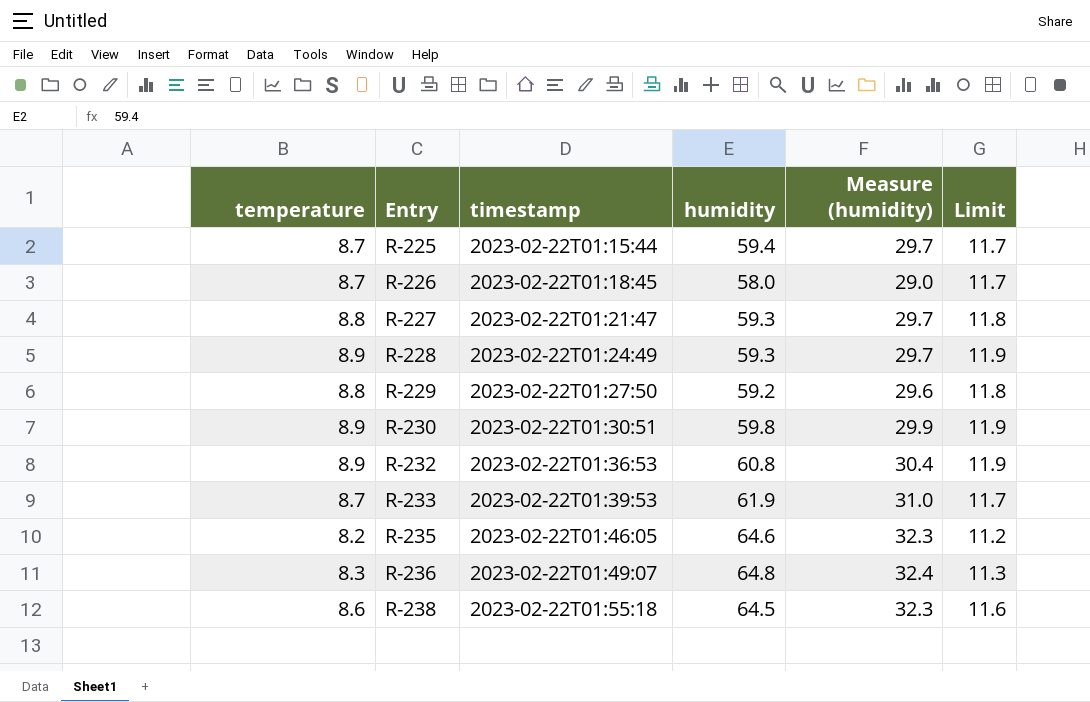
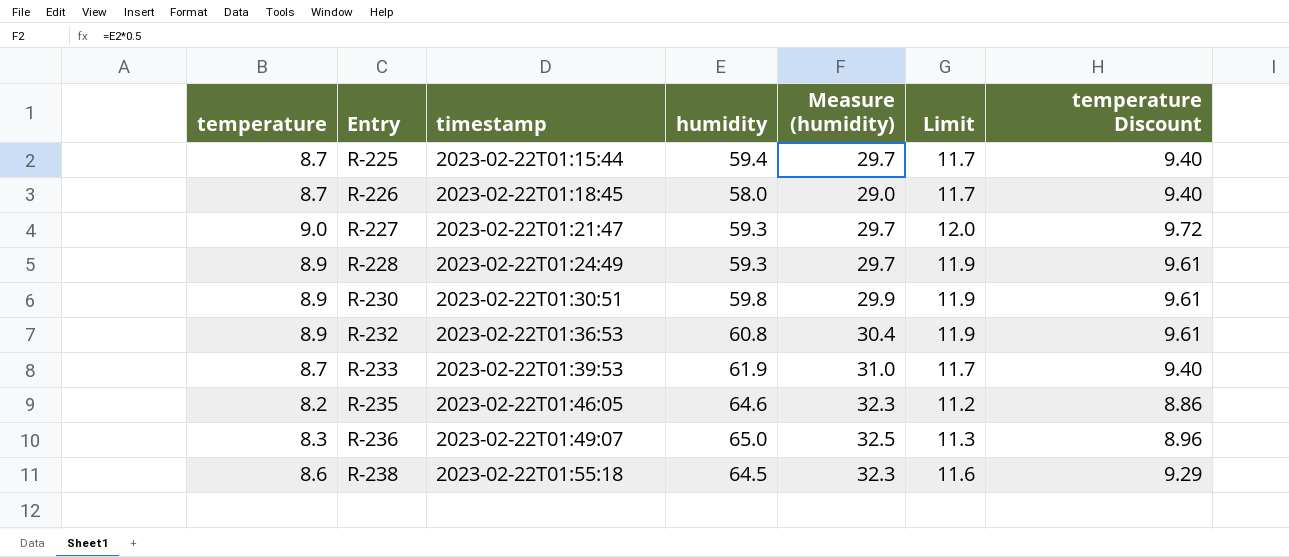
column temperature Discount | formula: none -> [temperature] * 1.08
row R-229: 8.8 | 2023-02-22T01:27:50 | 59.2 | 29.6 | 11.8 -> none
R-227 | temperature: 8.8 -> 9.0
R-227 | Limit: 11.8 -> 12.0
R-236 | humidity: 64.8 -> 65.0
R-236 | Measure (humidity): 32.4 -> 32.5

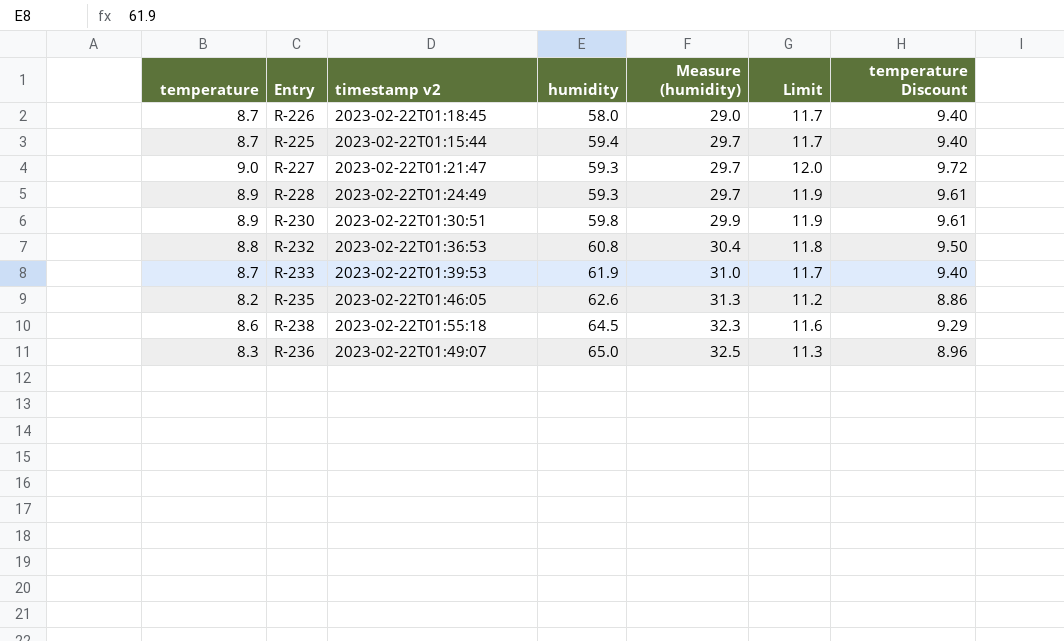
row order: Entry ascending -> Measure (humidity) ascending
column name: timestamp -> timestamp v2
R-232 | temperature: 8.9 -> 8.8
R-232 | Limit: 11.9 -> 11.8
R-232 | temperature Discount: 9.61 -> 9.50
R-235 | humidity: 64.6 -> 62.6
R-235 | Measure (humidity): 32.3 -> 31.3

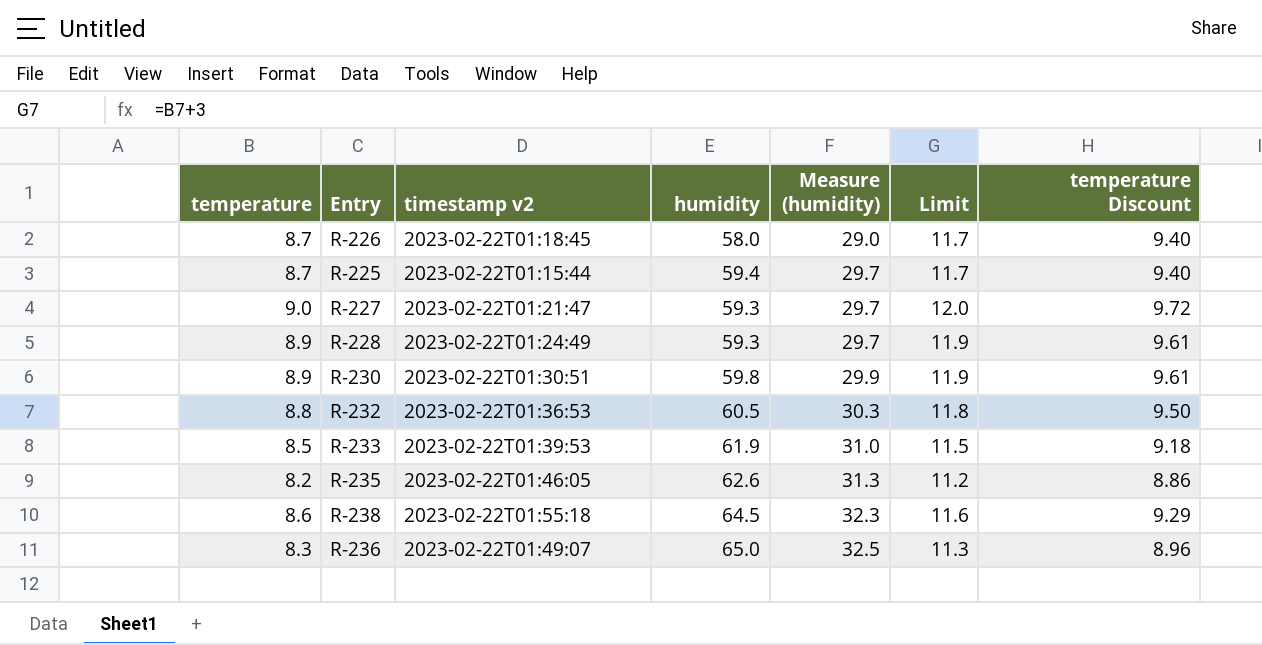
R-232 | humidity: 60.8 -> 60.5
R-232 | Measure (humidity): 30.4 -> 30.3
R-233 | temperature: 8.7 -> 8.5
R-233 | Limit: 11.7 -> 11.5
R-233 | temperature Discount: 9.40 -> 9.18

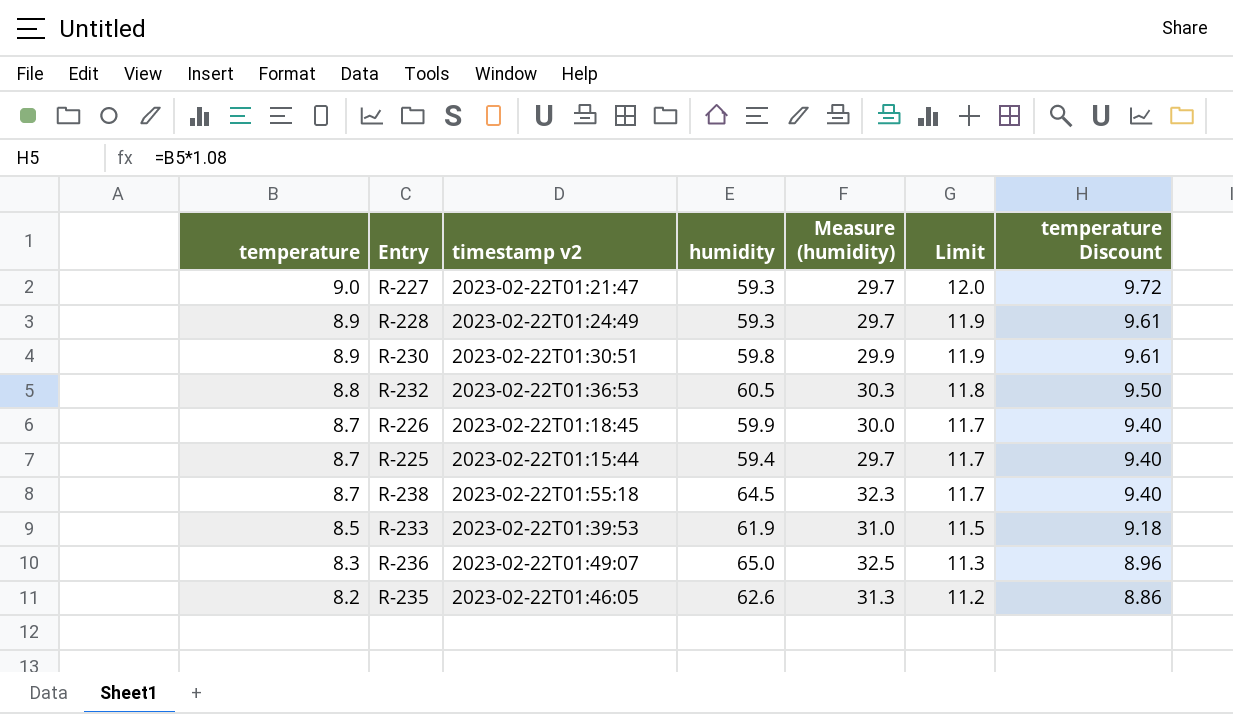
row order: Measure (humidity) ascending -> temperature descending
R-226 | humidity: 58.0 -> 59.9
R-226 | Measure (humidity): 29.0 -> 30.0
R-238 | temperature: 8.6 -> 8.7
R-238 | Limit: 11.6 -> 11.7
R-238 | temperature Discount: 9.29 -> 9.40

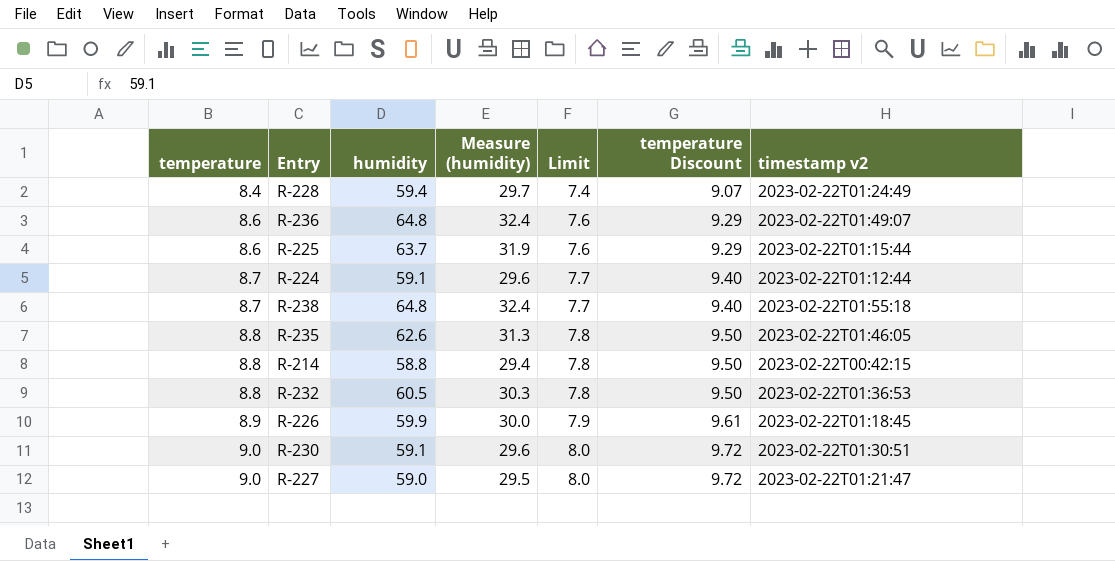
row order: temperature descending -> temperature ascending
column Limit | formula: [temperature] + 3 -> [temperature] - 1
column timestamp v2 | position: 3 -> 7
row R-233: 8.5 | 2023-02-22T01:39:53 | 61.9 | 31.0 | 11.5 | 9.18 -> none
R-228 | temperature: 8.9 -> 8.4
R-228 | humidity: 59.3 -> 59.4
R-228 | temperature Discount: 9.61 -> 9.07
R-236 | temperature: 8.3 -> 8.6
R-236 | humidity: 65.0 -> 64.8
R-236 | Measure (humidity): 32.5 -> 32.4
R-236 | temperature Discount: 8.96 -> 9.29
R-225 | temperature: 8.7 -> 8.6
R-225 | humidity: 59.4 -> 63.7
R-225 | Measure (humidity): 29.7 -> 31.9
R-225 | temperature Discount: 9.40 -> 9.29
row R-224: none -> 8.7 | 59.1 | 29.6 | 7.7 | 9.40 | 2023-02-22T01:12:44
R-238 | humidity: 64.5 -> 64.8
R-238 | Measure (humidity): 32.3 -> 32.4
R-235 | temperature: 8.2 -> 8.8
R-235 | temperature Discount: 8.86 -> 9.50
row R-214: none -> 8.8 | 58.8 | 29.4 | 7.8 | 9.50 | 2023-02-22T00:42:15
R-226 | temperature: 8.7 -> 8.9
R-226 | temperature Discount: 9.40 -> 9.61
R-230 | temperature: 8.9 -> 9.0
R-230 | humidity: 59.8 -> 59.1
R-230 | Measure (humidity): 29.9 -> 29.6
R-230 | temperature Discount: 9.61 -> 9.72
R-227 | humidity: 59.3 -> 59.0
R-227 | Measure (humidity): 29.7 -> 29.5

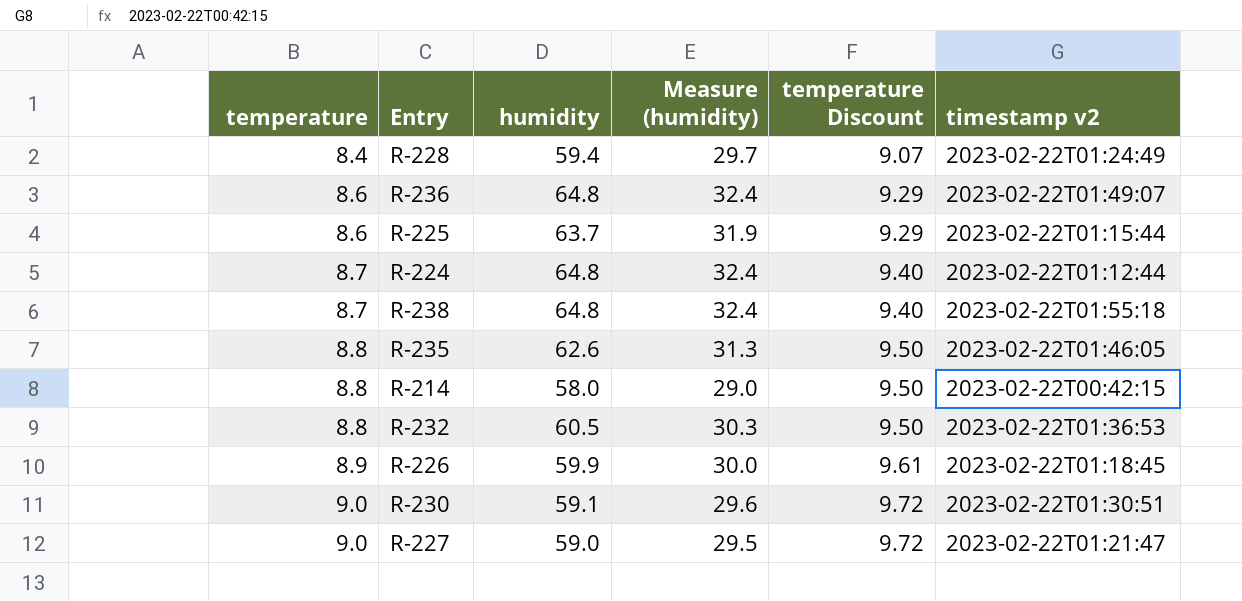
column Limit | formula: [temperature] - 1 -> none
R-224 | humidity: 59.1 -> 64.8
R-224 | Measure (humidity): 29.6 -> 32.4
R-214 | humidity: 58.8 -> 58.0
R-214 | Measure (humidity): 29.4 -> 29.0

